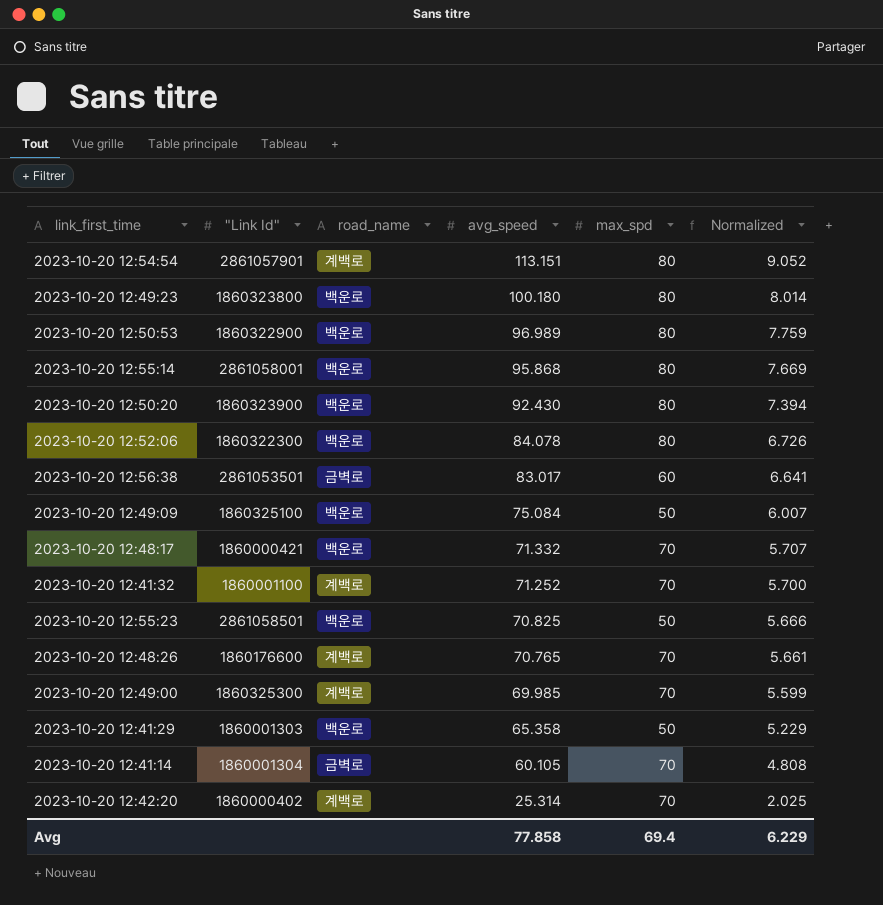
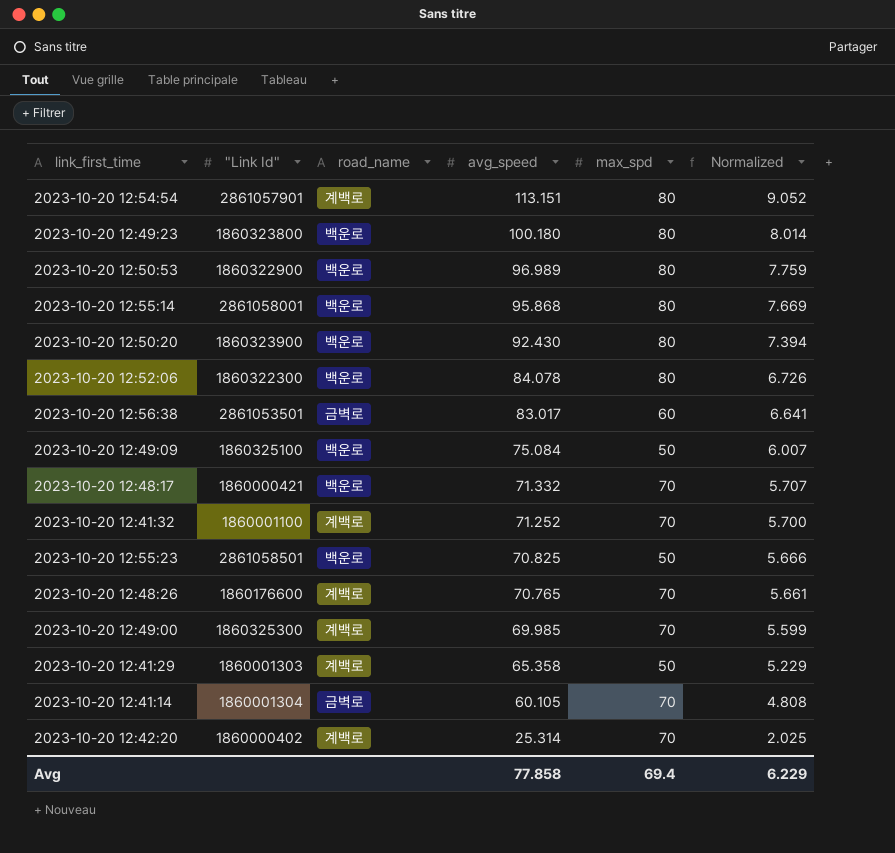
2023-10-20 12:41:29 | road_name: 백운로 -> 계백로

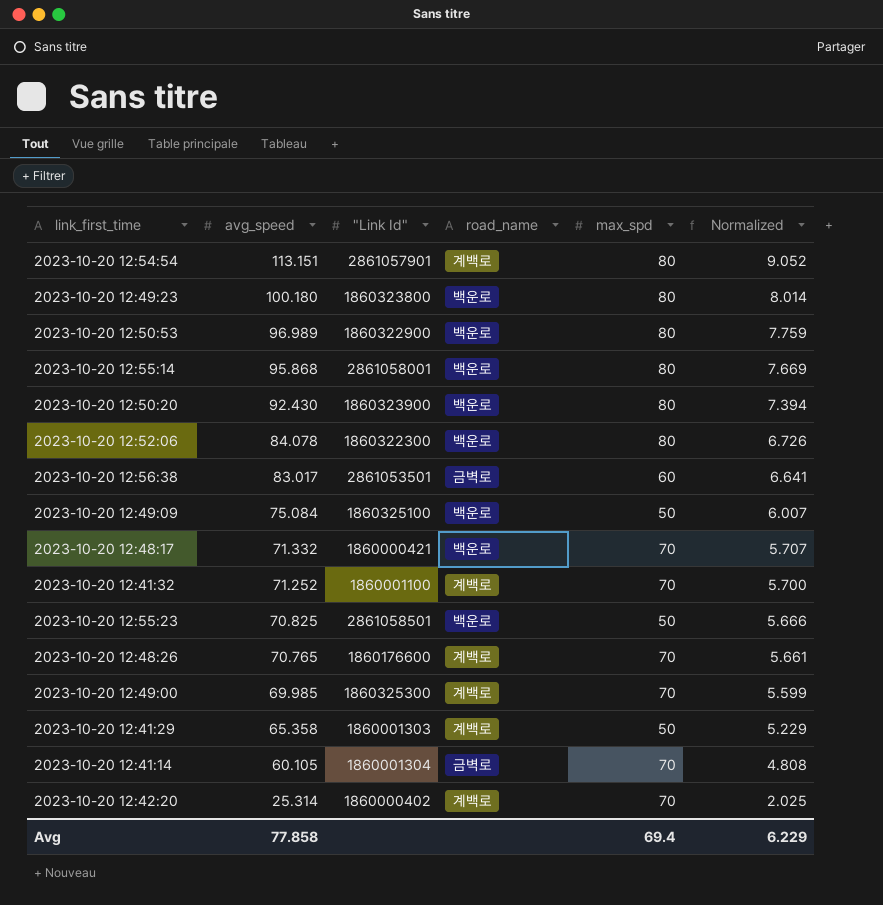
column avg_speed | position: 4 -> 2

